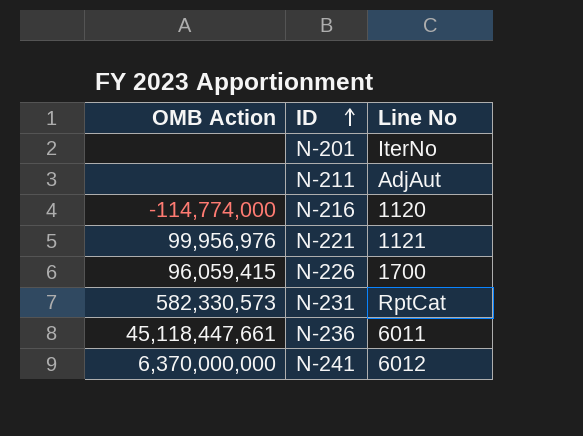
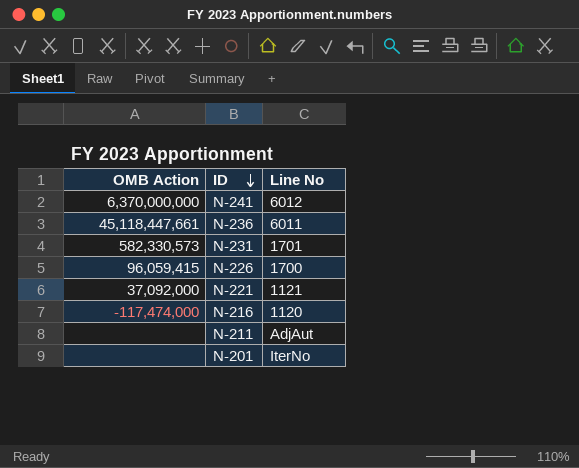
row order: ID ascending -> ID descending
N-231 | Line No: RptCat -> 1701
N-221 | OMB Action: 99,956,976 -> 37,092,000
N-216 | OMB Action: -114,774,000 -> -117,474,000

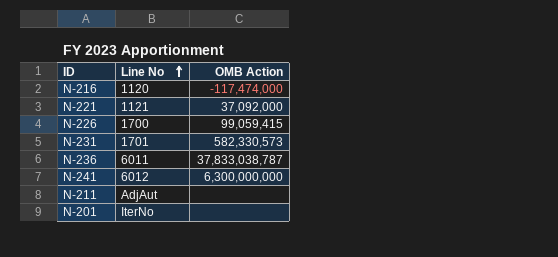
row order: ID descending -> Line No ascending
column OMB Action | position: 1 -> 3
N-226 | OMB Action: 96,059,415 -> 99,059,415
N-236 | OMB Action: 45,118,447,661 -> 37,833,038,787
N-241 | OMB Action: 6,370,000,000 -> 6,300,000,000

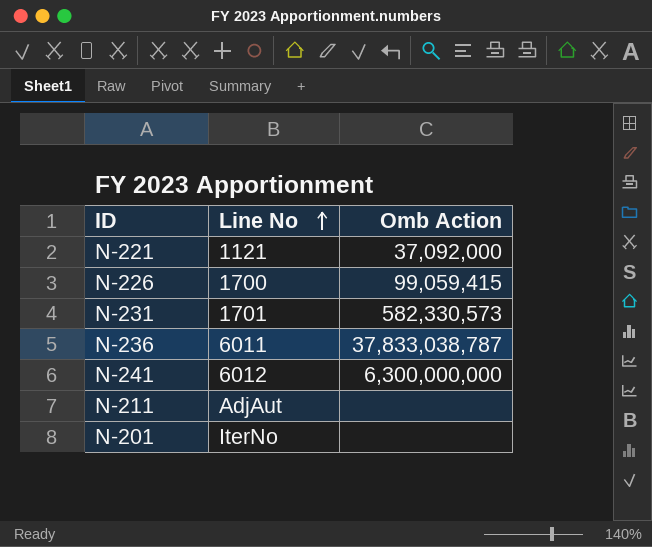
column name: OMB Action -> Omb Action
row N-216: 1120 | -117,474,000 -> none

